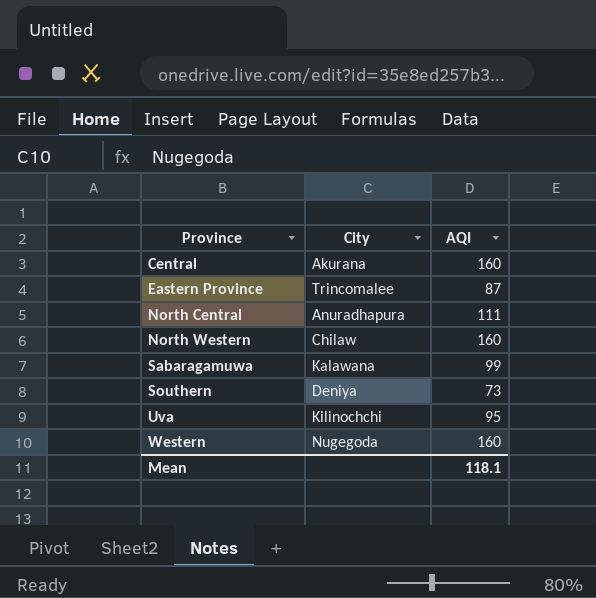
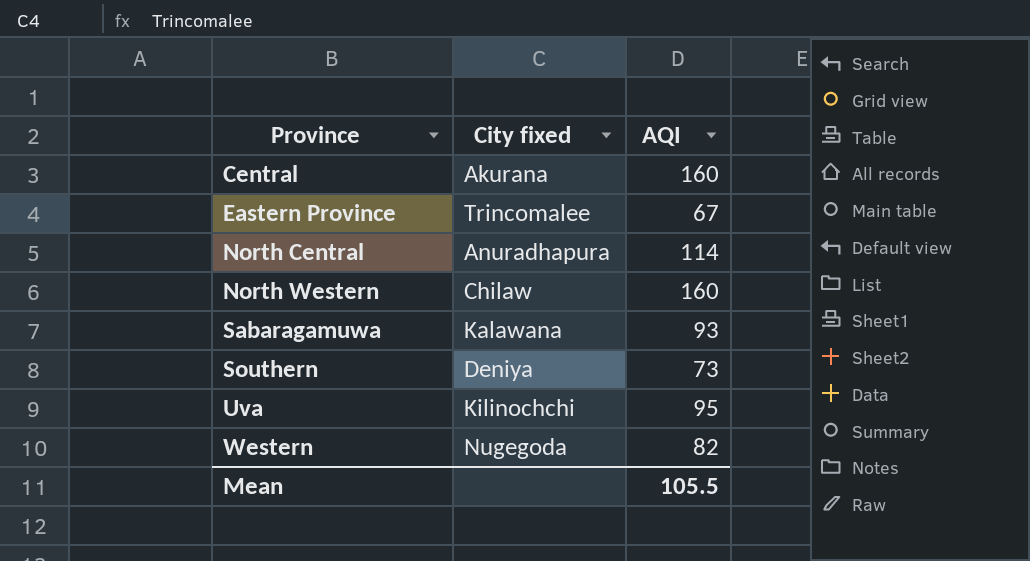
column name: City -> City fixed
Eastern Province | AQI: 87 -> 67
North Central | AQI: 111 -> 114
Sabaragamuwa | AQI: 99 -> 93
Western | AQI: 160 -> 82
Mean | AQI: 118.1 -> 105.5

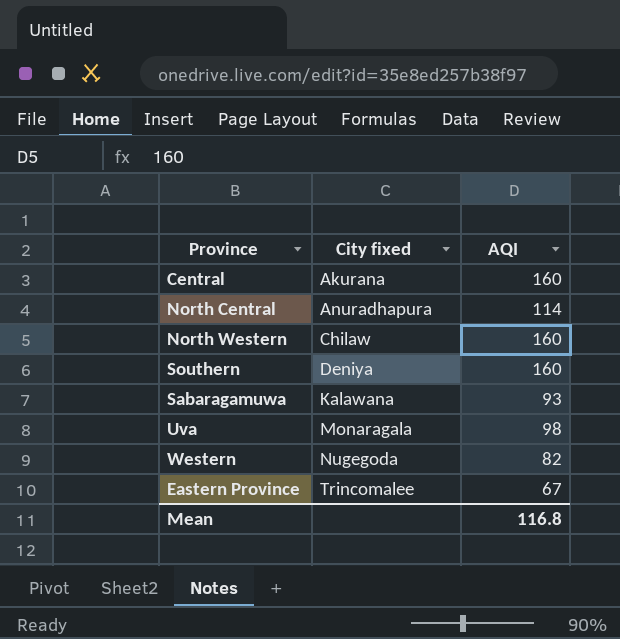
row order: Province ascending -> City fixed ascending
Southern | AQI: 73 -> 160
Uva | City fixed: Kilinochchi -> Monaragala
Uva | AQI: 95 -> 98
Mean | AQI: 105.5 -> 116.8

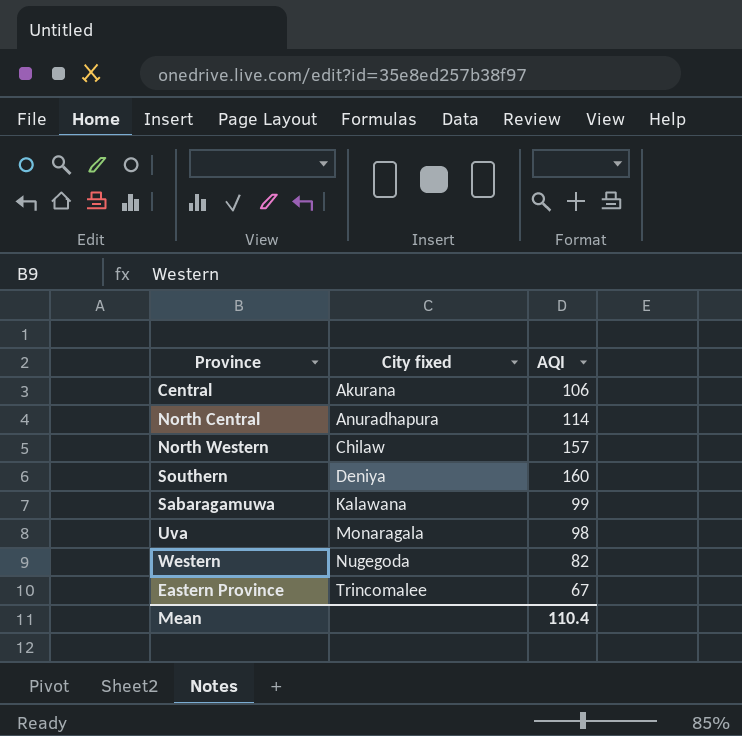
Central | AQI: 160 -> 106
North Western | AQI: 160 -> 157
Sabaragamuwa | AQI: 93 -> 99
Mean | AQI: 116.8 -> 110.4

